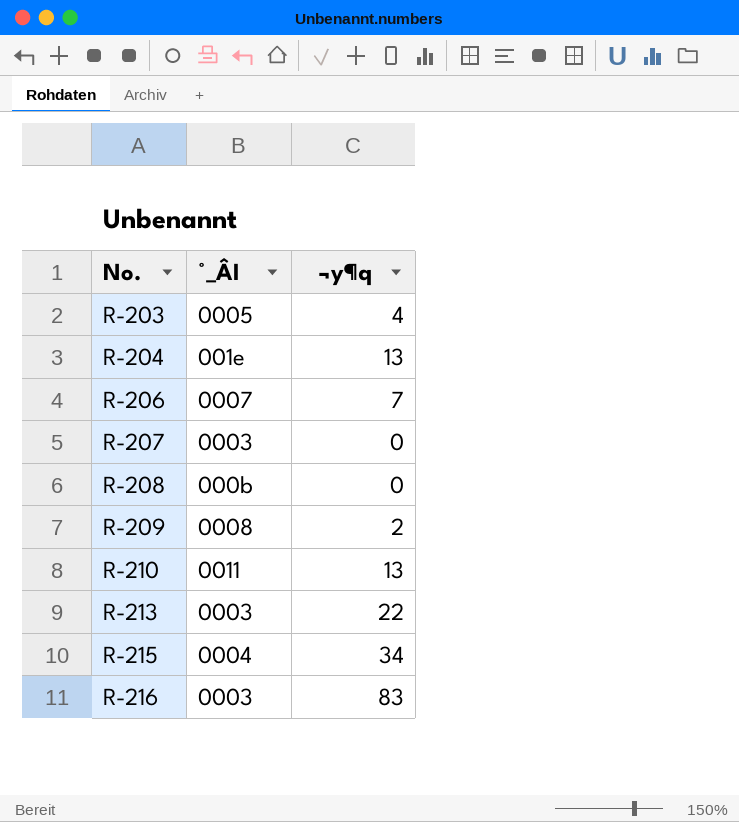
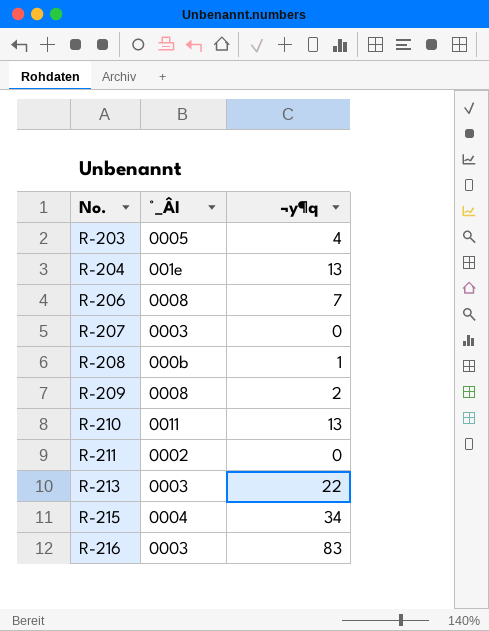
R-206 | °_ÂI: 0007 -> 0008
R-208 | ¬y¶q: 0 -> 1
row R-211: none -> 0002 | 0

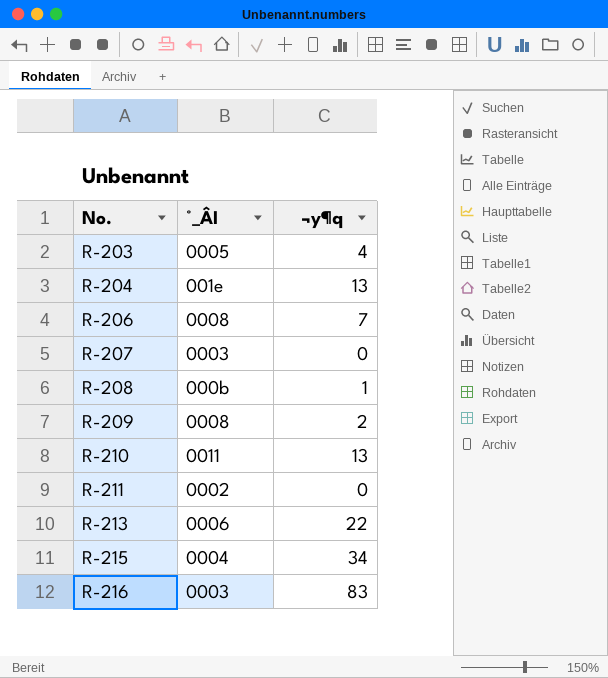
R-213 | °_ÂI: 0003 -> 0006

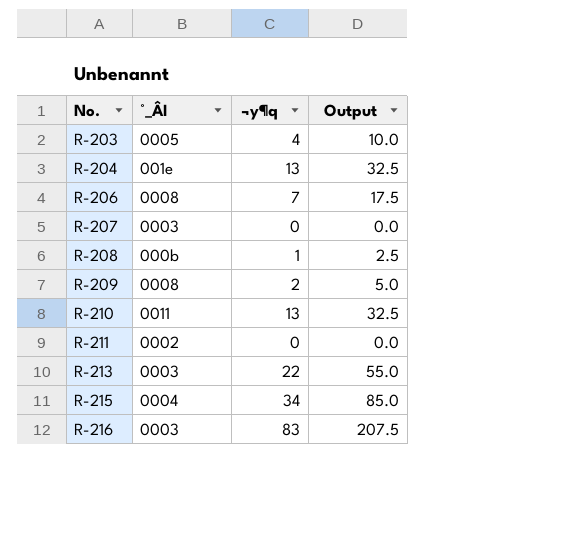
column Output | formula: none -> [¬y¶q] * 2.5
R-213 | °_ÂI: 0006 -> 0003

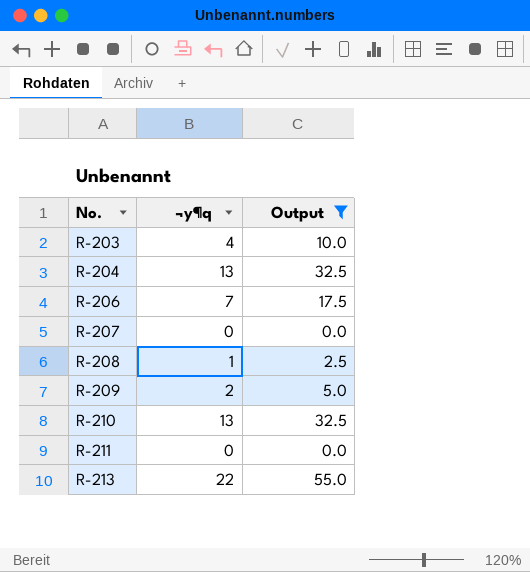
filter: none -> Output <= 55.0
column °_ÂI | position: 2 -> none

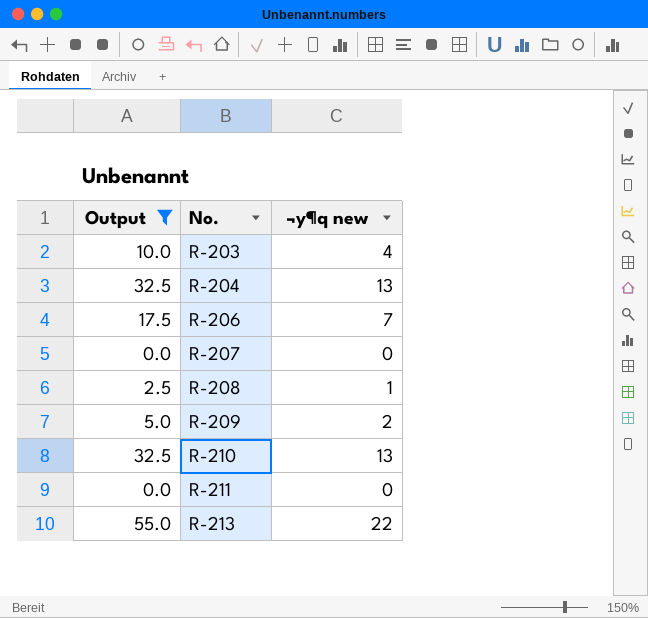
column Output | position: 3 -> 1
column name: ¬y¶q -> ¬y¶q new

